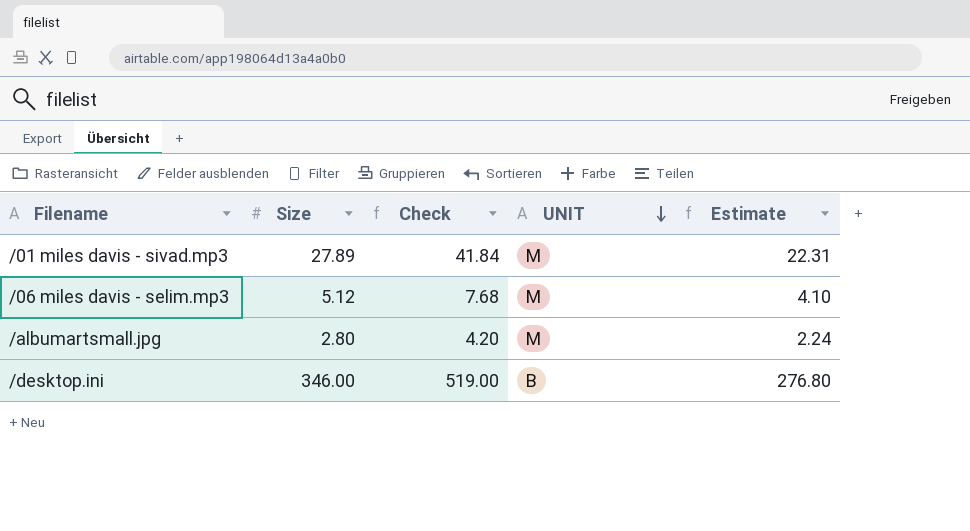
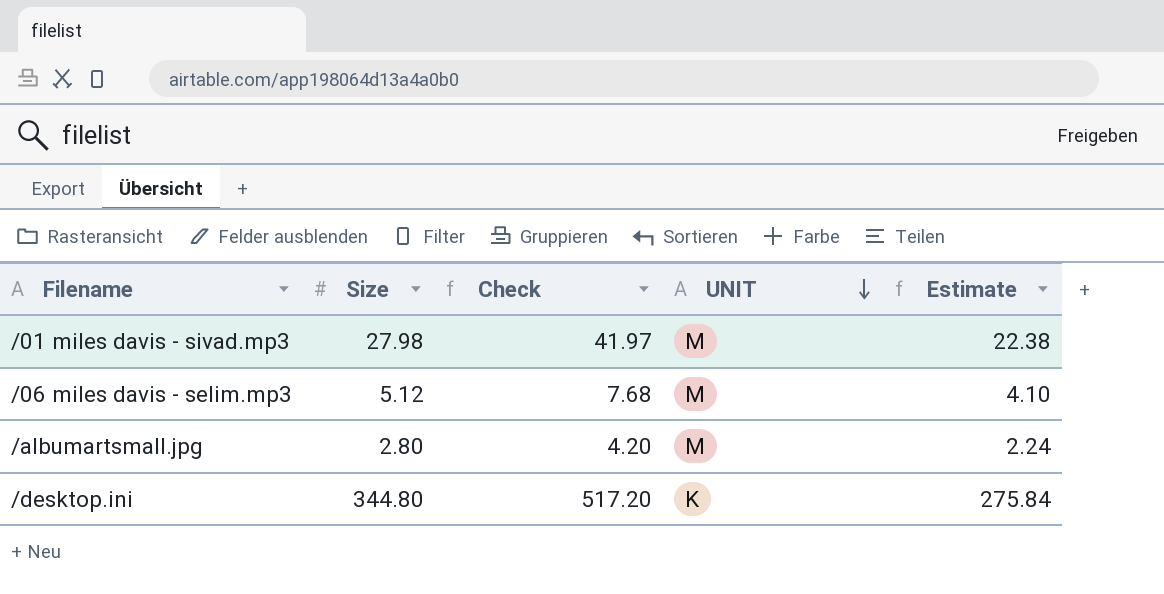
/01 miles davis - sivad.mp3 | Size: 27.89 -> 27.98
/01 miles davis - sivad.mp3 | Check: 41.84 -> 41.97
/01 miles davis - sivad.mp3 | Estimate: 22.31 -> 22.38
/desktop.ini | Size: 346.00 -> 344.80
/desktop.ini | Check: 519.00 -> 517.20
/desktop.ini | UNIT: B -> K
/desktop.ini | Estimate: 276.80 -> 275.84

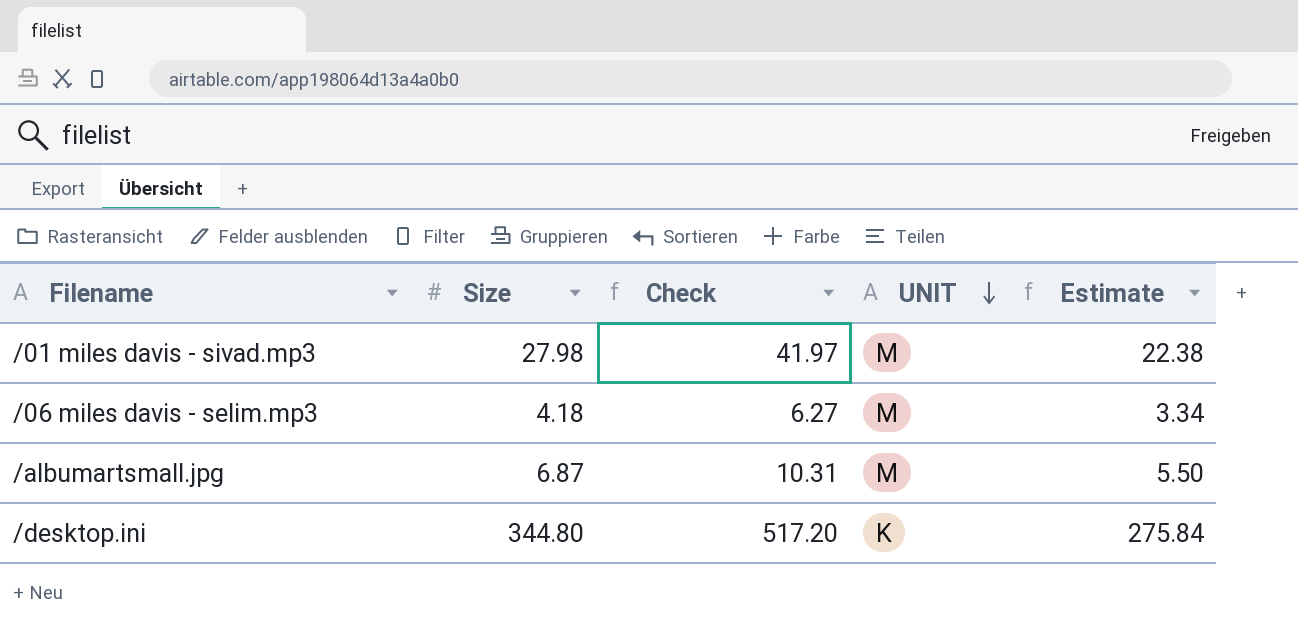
/06 miles davis - selim.mp3 | Size: 5.12 -> 4.18
/06 miles davis - selim.mp3 | Check: 7.68 -> 6.27
/06 miles davis - selim.mp3 | Estimate: 4.10 -> 3.34
/albumartsmall.jpg | Size: 2.80 -> 6.87
/albumartsmall.jpg | Check: 4.20 -> 10.31
/albumartsmall.jpg | Estimate: 2.24 -> 5.50

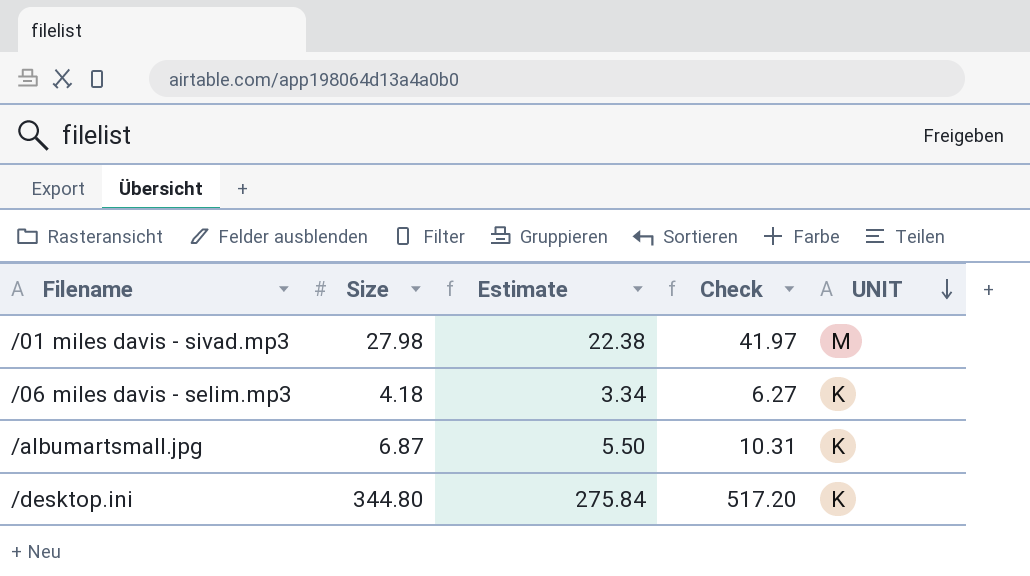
column Estimate | position: 5 -> 3
/06 miles davis - selim.mp3 | UNIT: M -> K
/albumartsmall.jpg | UNIT: M -> K

